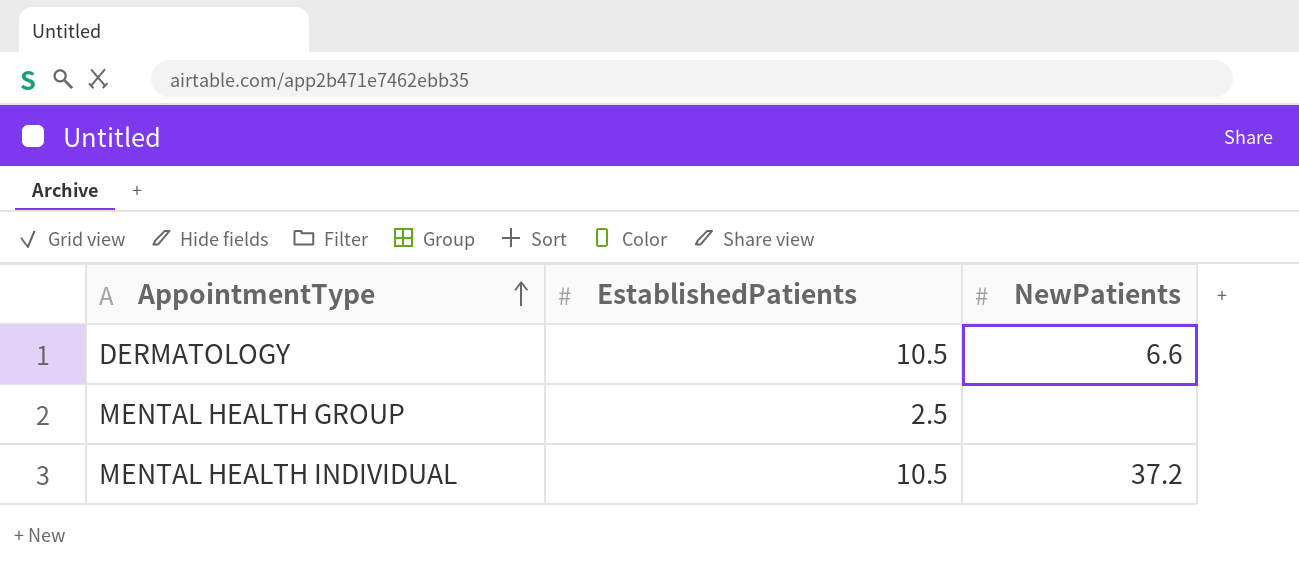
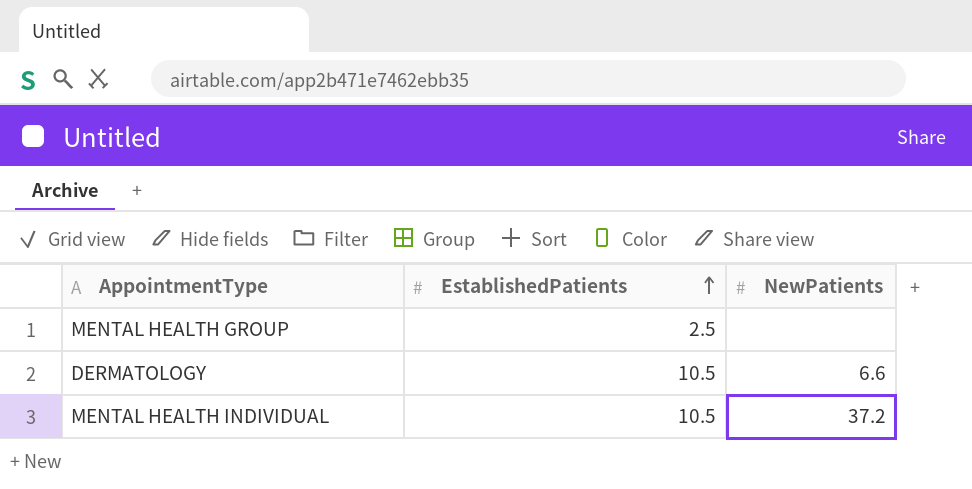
row order: AppointmentType ascending -> EstablishedPatients ascending

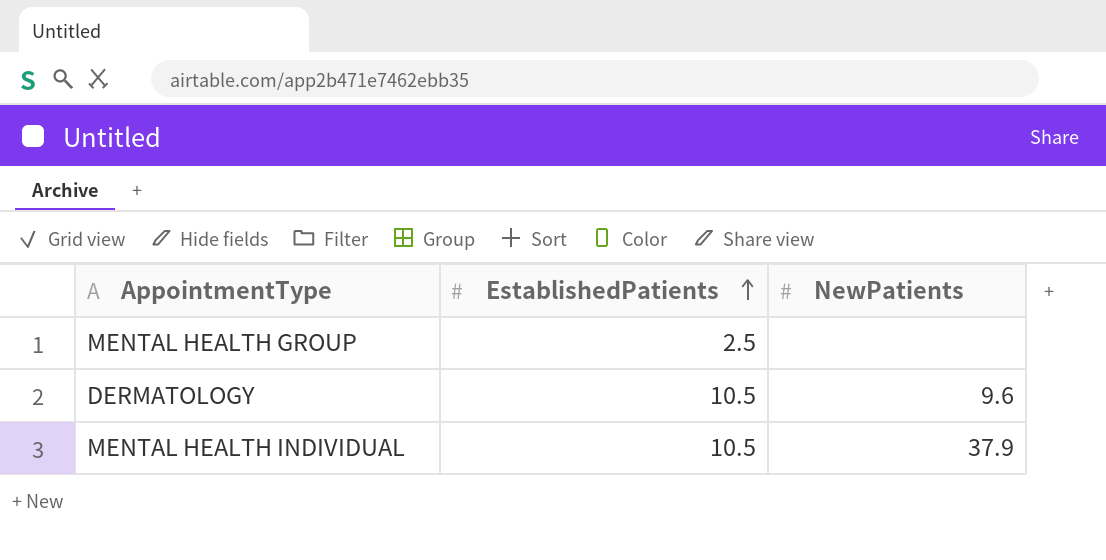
DERMATOLOGY | NewPatients: 6.6 -> 9.6
MENTAL HEALTH INDIVIDUAL | NewPatients: 37.2 -> 37.9

